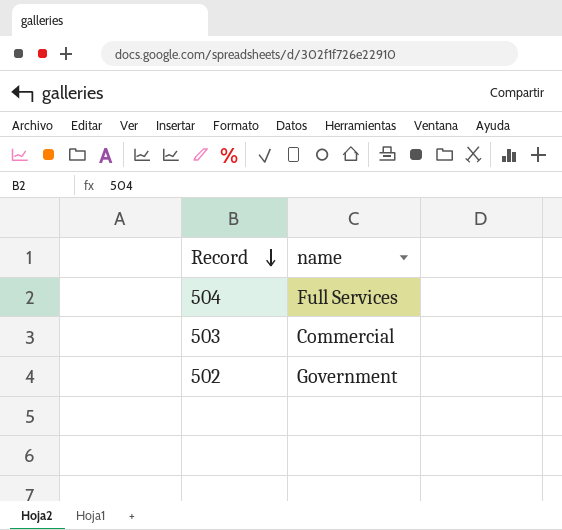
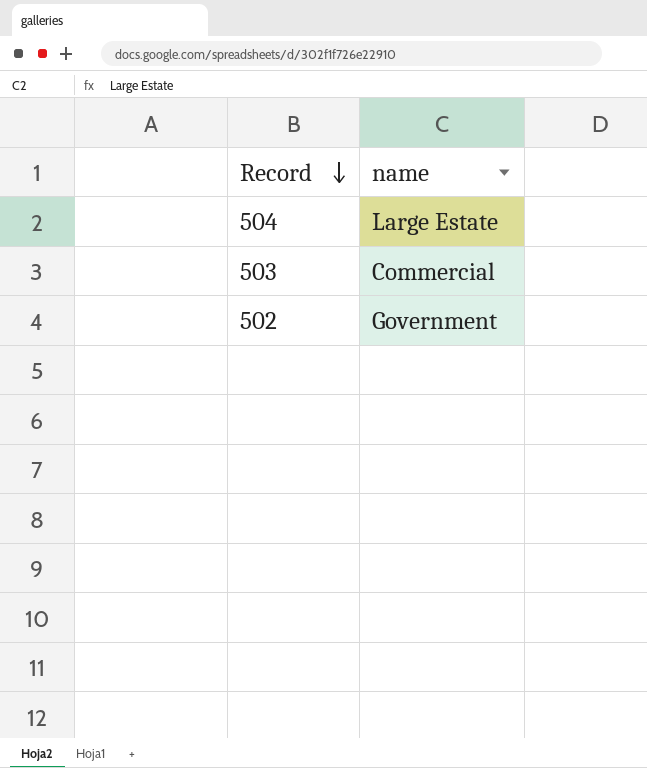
504 | name: Full Services -> Large Estate

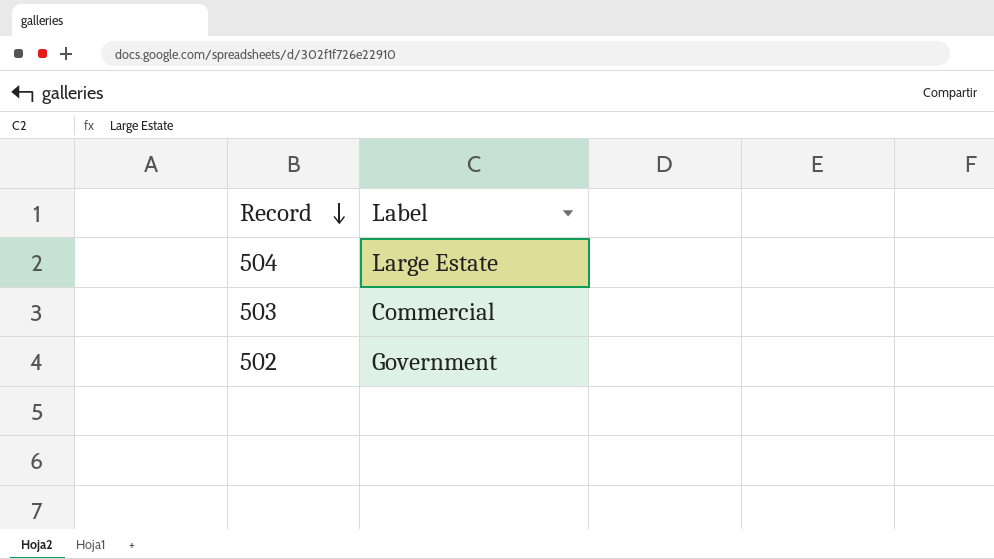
column name: name -> Label

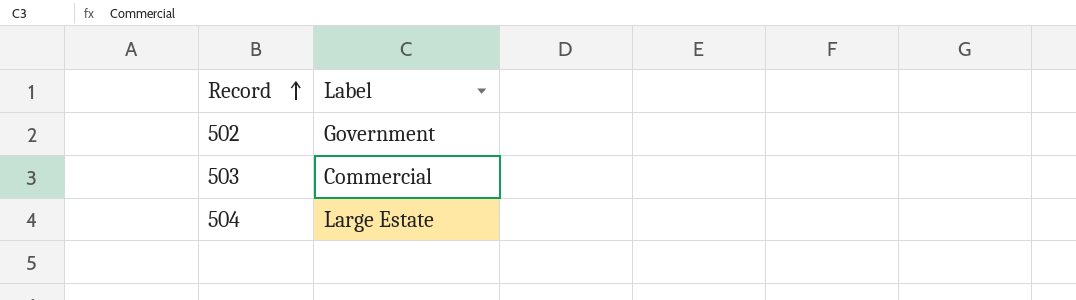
row order: Record descending -> Record ascending

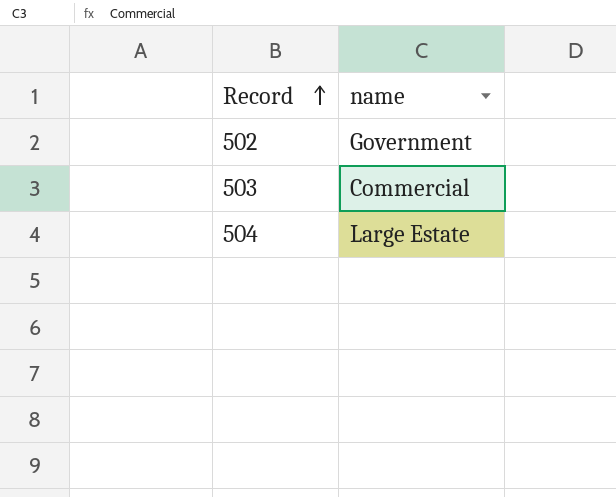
column name: Label -> name

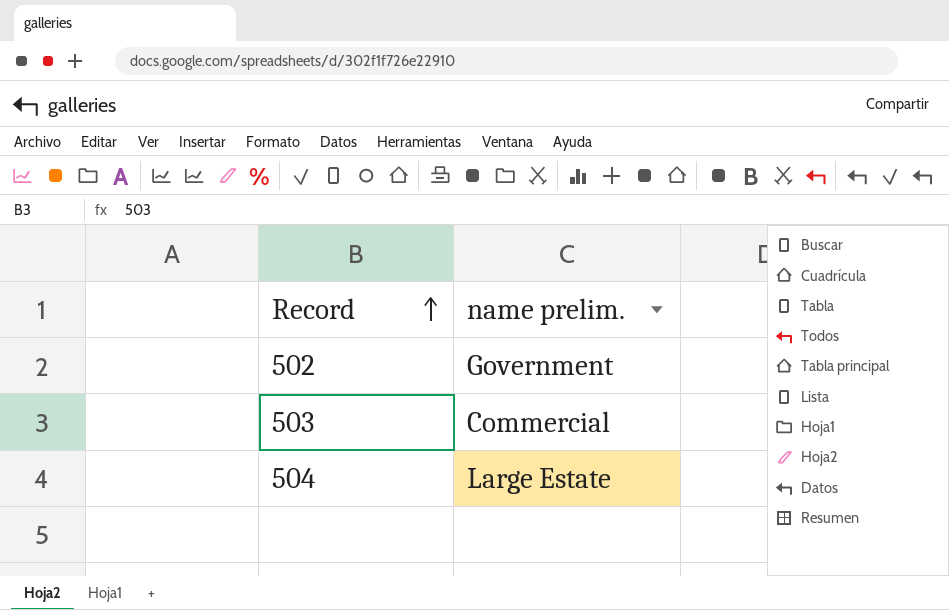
column name: name -> name prelim.

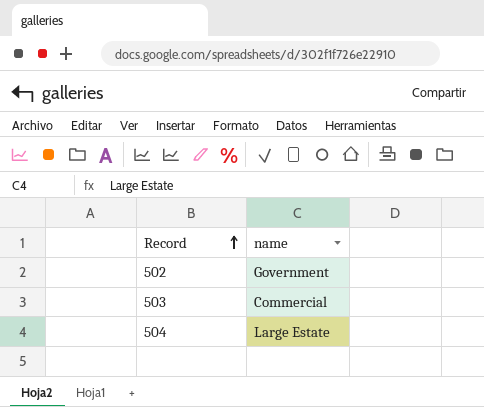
column name: name prelim. -> name

